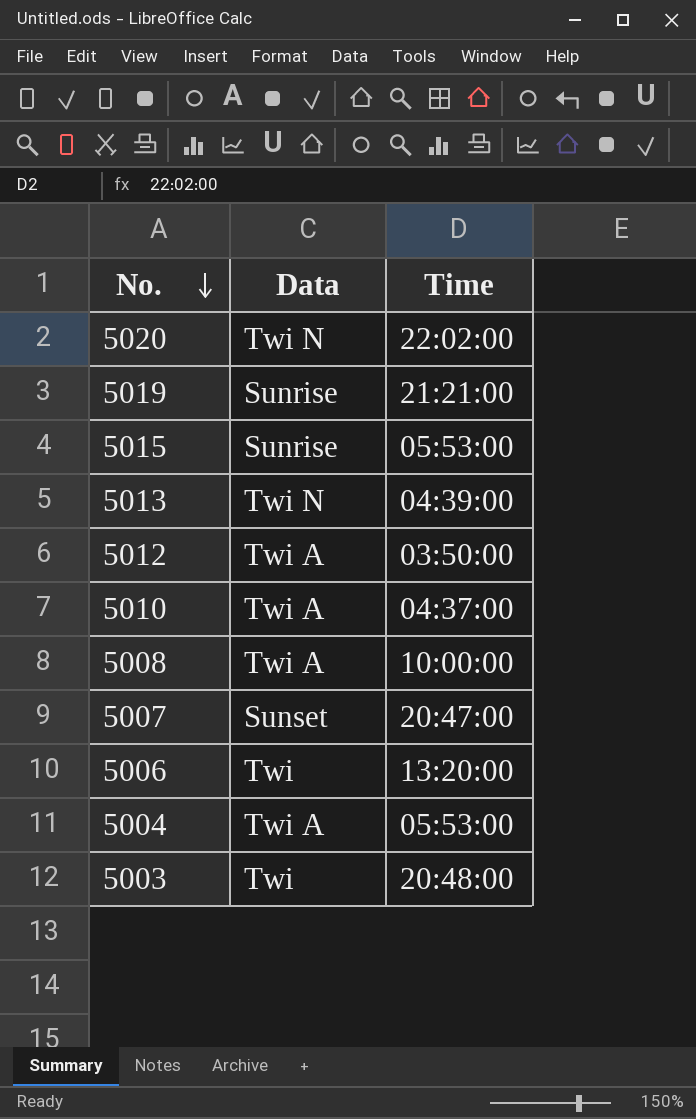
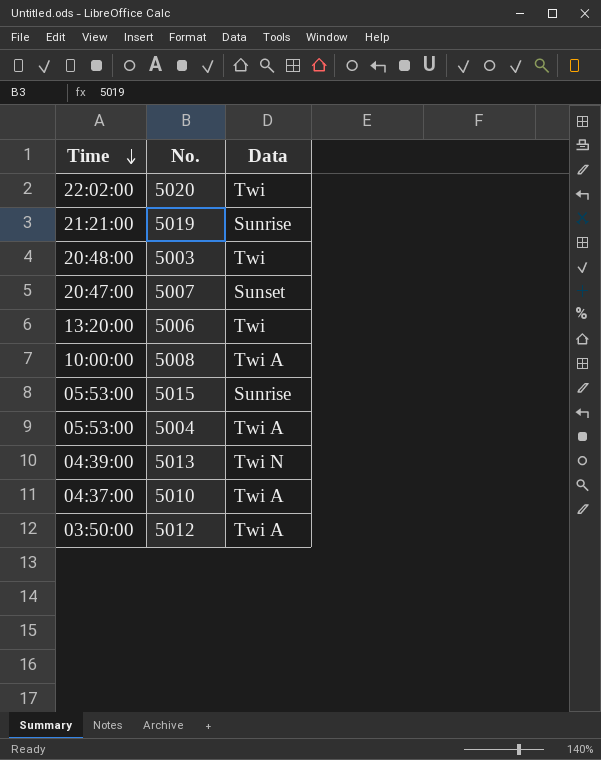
row order: No. descending -> Time descending
column Time | position: 3 -> 1
5020 | Data: Twi N -> Twi

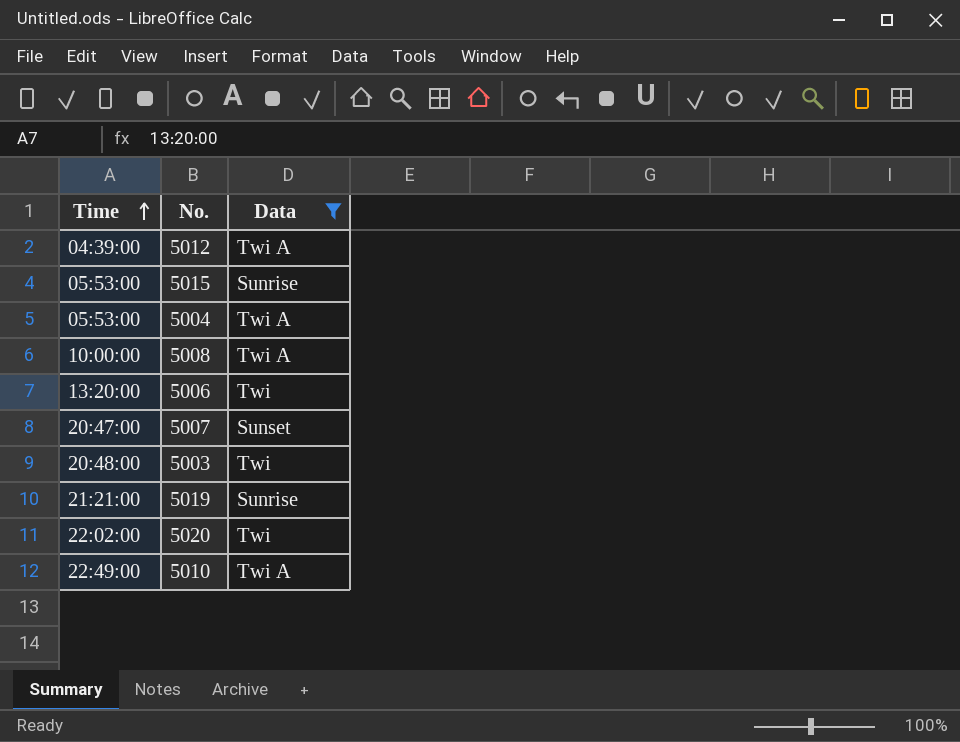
filter: none -> Data != Twi N
row order: Time descending -> Time ascending
5012 | Time: 03:50:00 -> 04:39:00
5010 | Time: 04:37:00 -> 22:49:00

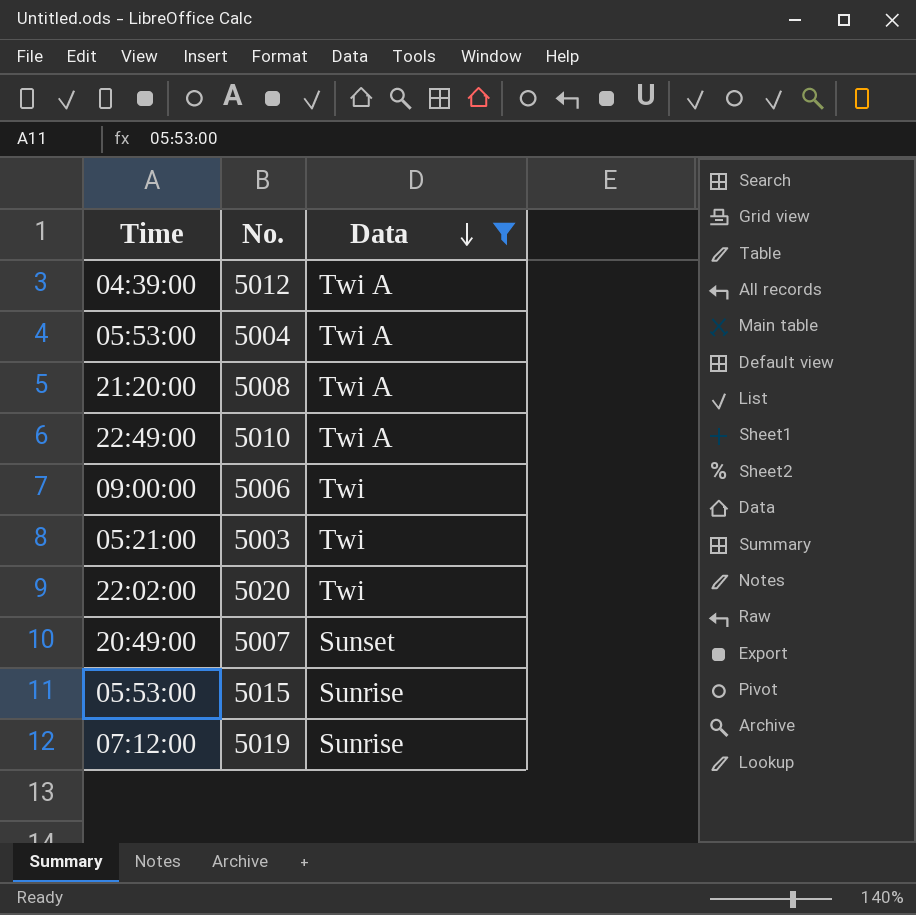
row order: Time ascending -> Data descending
5008 | Time: 10:00:00 -> 21:20:00
5006 | Time: 13:20:00 -> 09:00:00
5003 | Time: 20:48:00 -> 05:21:00
5007 | Time: 20:47:00 -> 20:49:00
5019 | Time: 21:21:00 -> 07:12:00

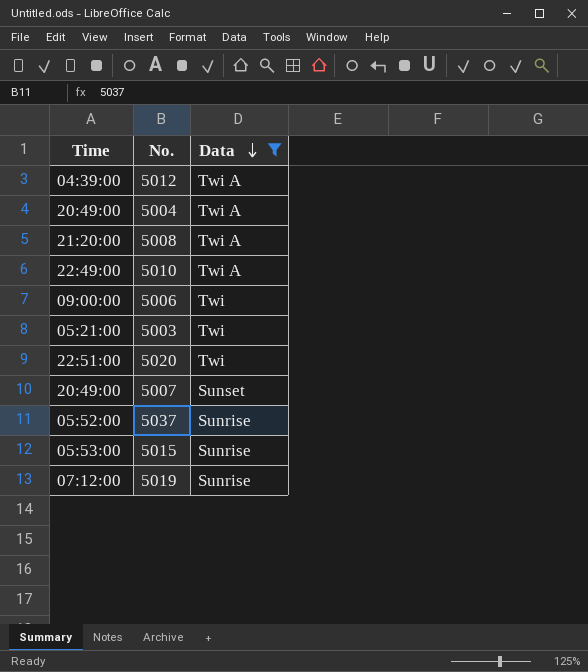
5004 | Time: 05:53:00 -> 20:49:00
5020 | Time: 22:02:00 -> 22:51:00
row 5037: none -> 05:52:00 | Sunrise

